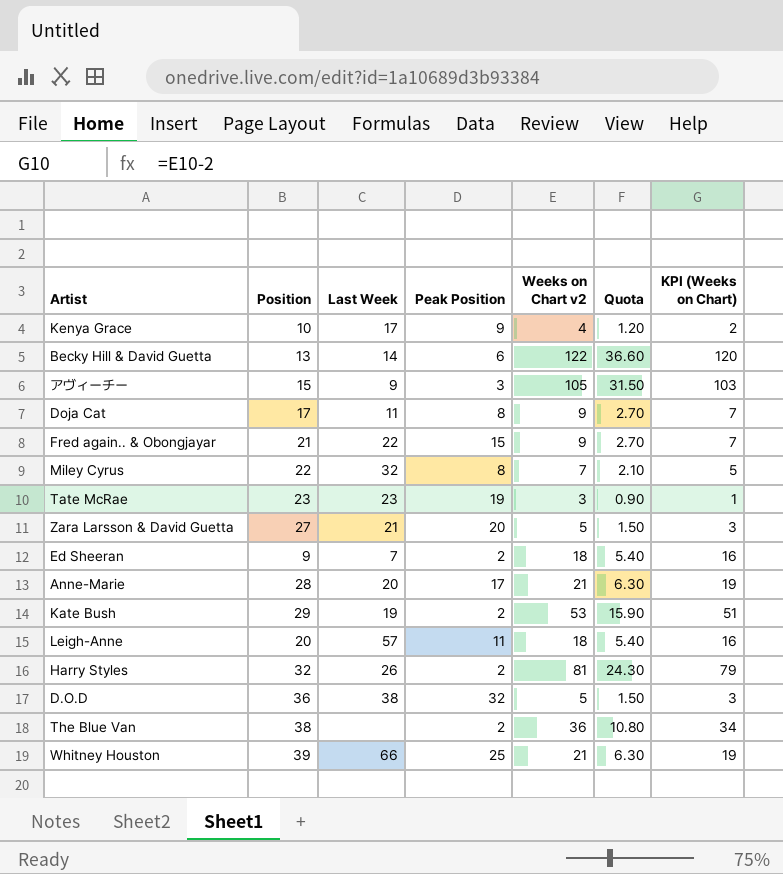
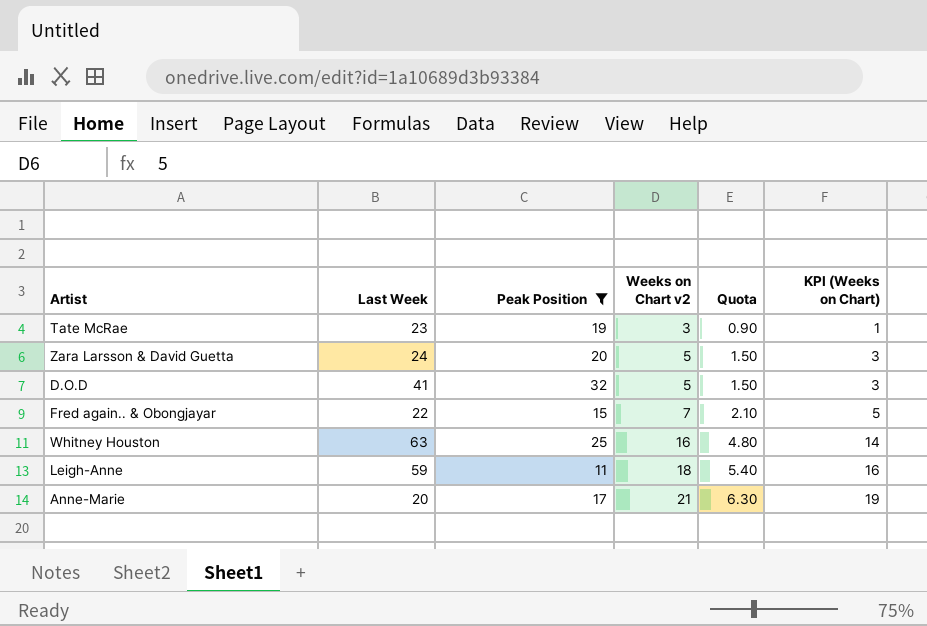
filter: none -> Peak Position >= 11
row order: none -> Weeks on Chart v2 ascending
column Position | position: 2 -> none
Zara Larsson & David Guetta | Last Week: 21 -> 24
D.O.D | Last Week: 38 -> 41
Fred again.. & Obongjayar | Weeks on Chart v2: 9 -> 7
Fred again.. & Obongjayar | Quota: 2.70 -> 2.10
Fred again.. & Obongjayar | KPI (Weeks on Chart): 7 -> 5
Whitney Houston | Last Week: 66 -> 63
Whitney Houston | Weeks on Chart v2: 21 -> 16
Whitney Houston | Quota: 6.30 -> 4.80
Whitney Houston | KPI (Weeks on Chart): 19 -> 14
Leigh-Anne | Last Week: 57 -> 59

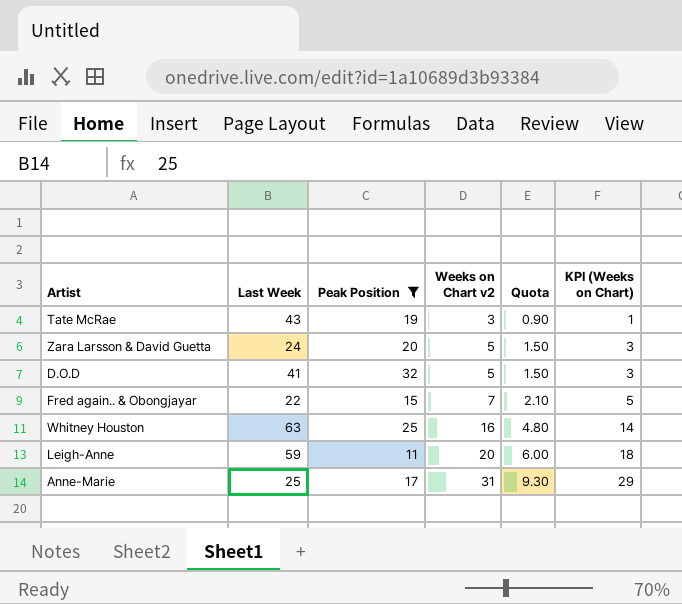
Tate McRae | Last Week: 23 -> 43
Leigh-Anne | Weeks on Chart v2: 18 -> 20
Leigh-Anne | Quota: 5.40 -> 6.00
Leigh-Anne | KPI (Weeks on Chart): 16 -> 18
Anne-Marie | Last Week: 20 -> 25
Anne-Marie | Weeks on Chart v2: 21 -> 31
Anne-Marie | Quota: 6.30 -> 9.30
Anne-Marie | KPI (Weeks on Chart): 19 -> 29

